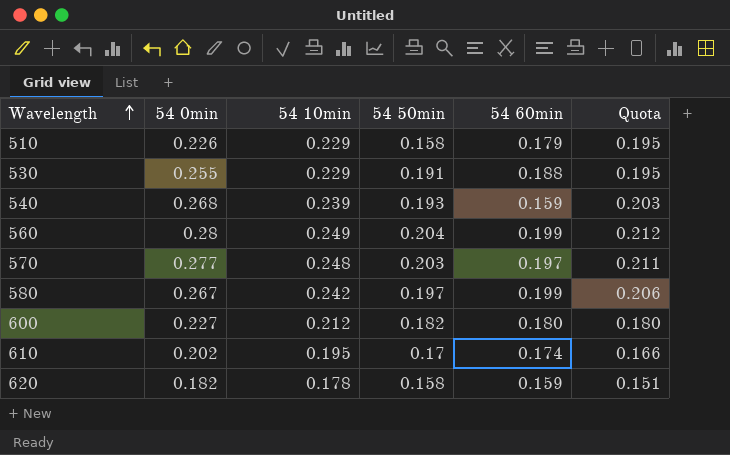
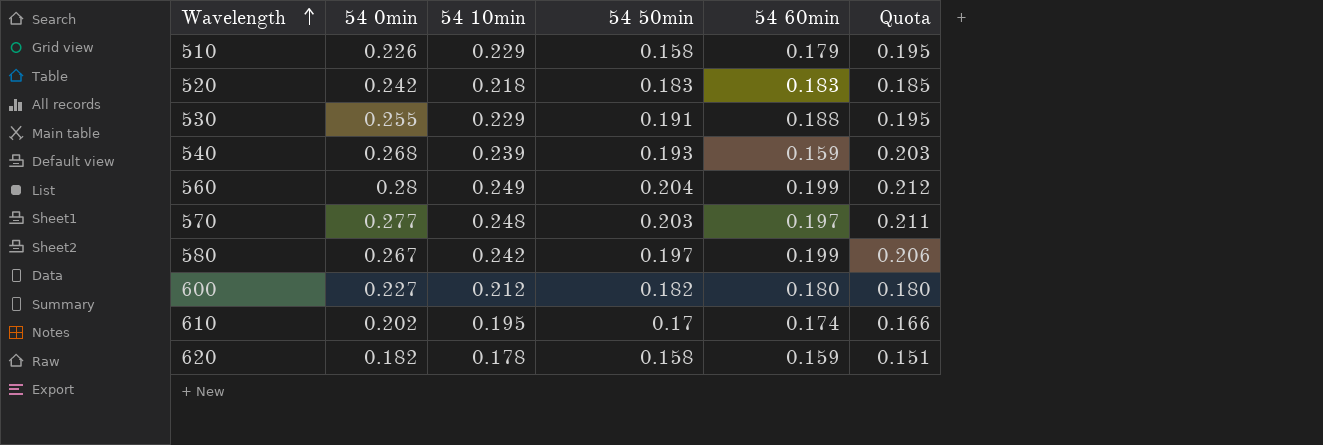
row 520: none -> 0.242 | 0.218 | 0.183 | 0.183 | 0.185

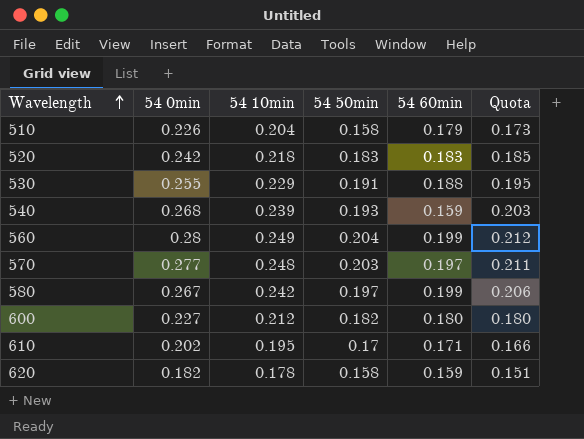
510 | 54 10min: 0.229 -> 0.204
510 | Quota: 0.195 -> 0.173
610 | 54 60min: 0.174 -> 0.171

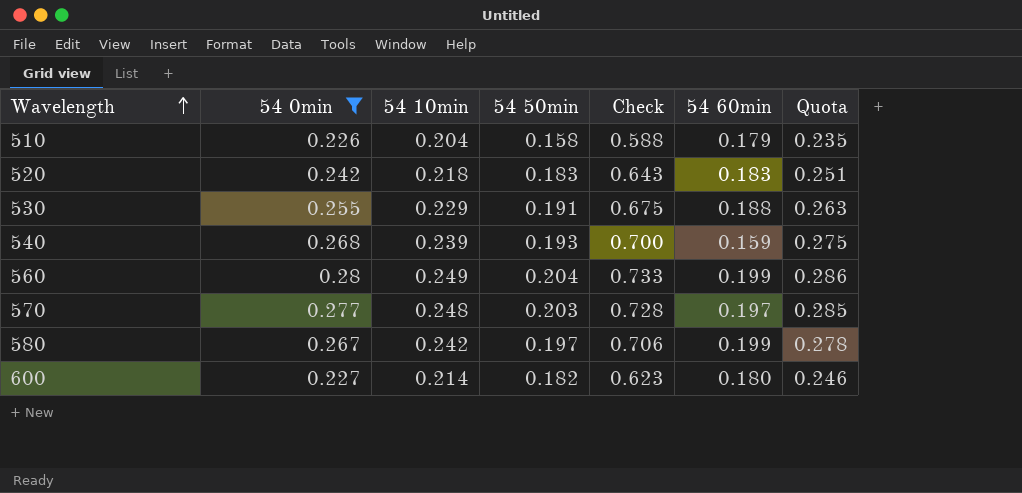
filter: none -> 54 0min >= 0.226
column Check | formula: none -> [54 0min] + [54 10min] + [54 50min]
column Quota | formula: [54 10min] * 0.85 -> [54 10min] * 1.15
600 | 54 10min: 0.212 -> 0.214

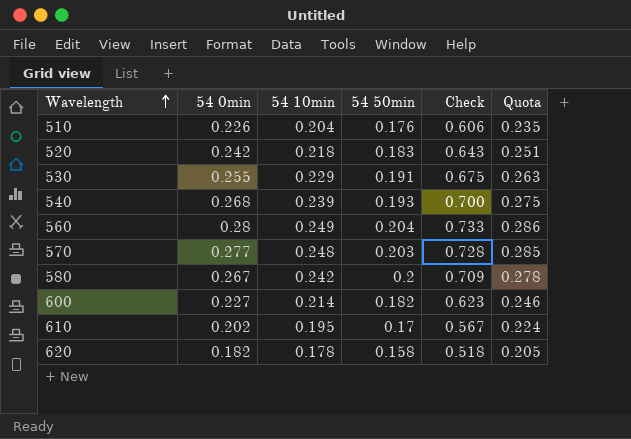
filter: 54 0min >= 0.226 -> none
column 54 60min | position: 6 -> none
510 | 54 50min: 0.158 -> 0.176
510 | Check: 0.588 -> 0.606
580 | 54 50min: 0.197 -> 0.2
580 | Check: 0.706 -> 0.709

